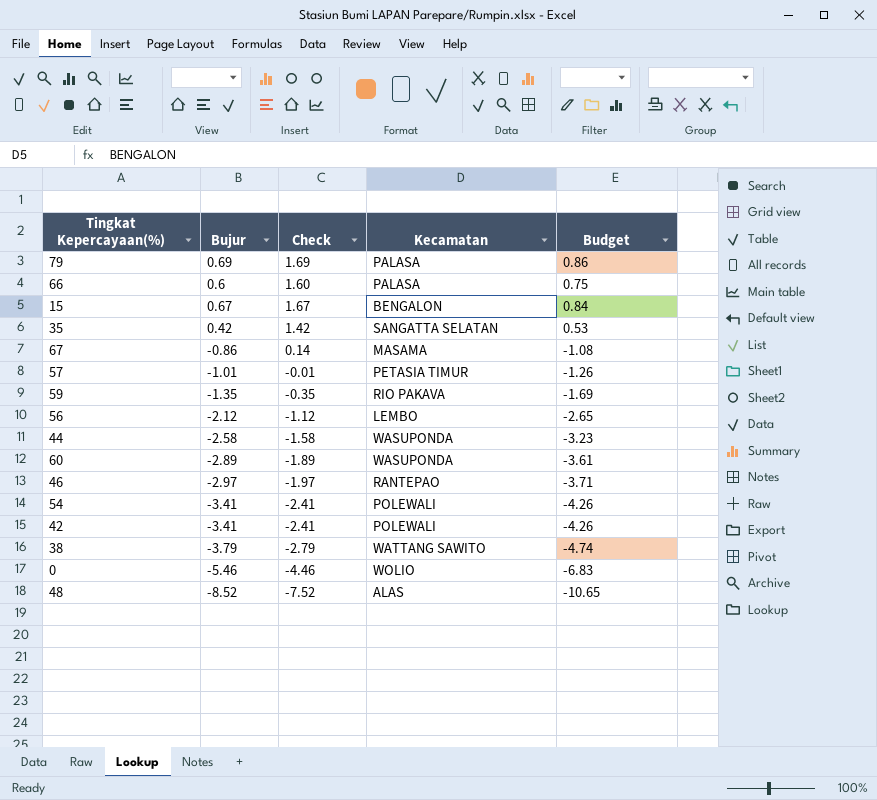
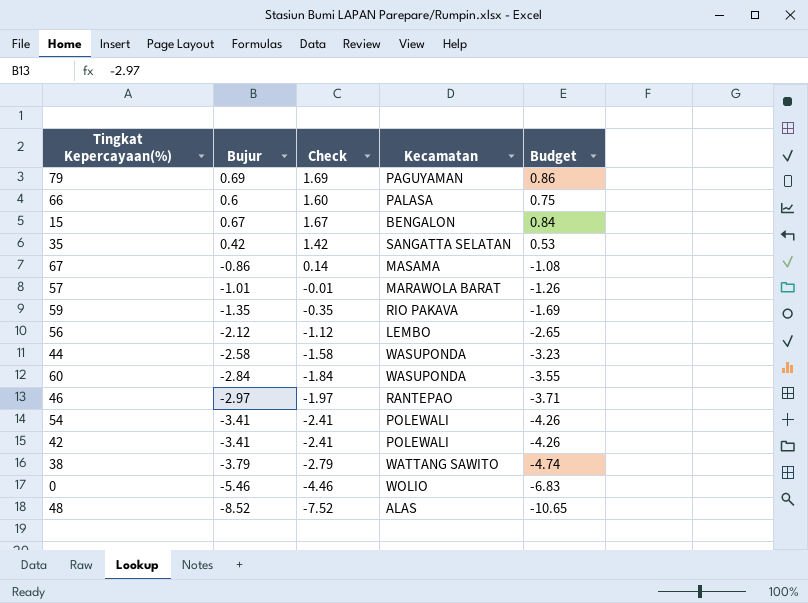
79 | Kecamatan: PALASA -> PAGUYAMAN
57 | Kecamatan: PETASIA TIMUR -> MARAWOLA BARAT
60 | Bujur: -2.89 -> -2.84
60 | Check: -1.89 -> -1.84
60 | Budget: -3.61 -> -3.55

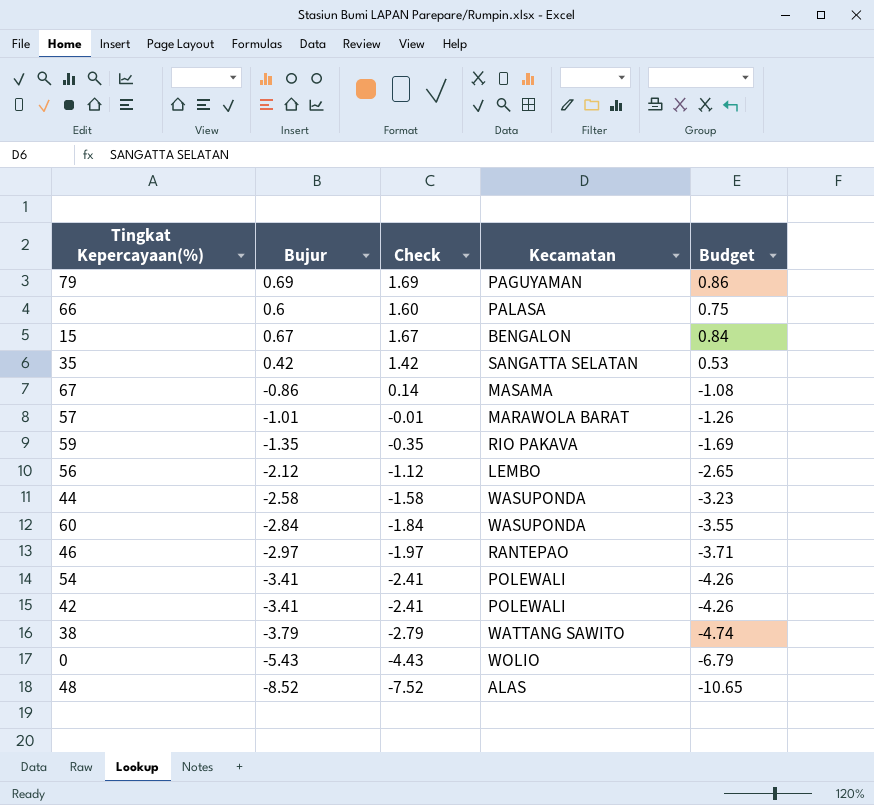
0 | Bujur: -5.46 -> -5.43
0 | Check: -4.46 -> -4.43
0 | Budget: -6.83 -> -6.79

